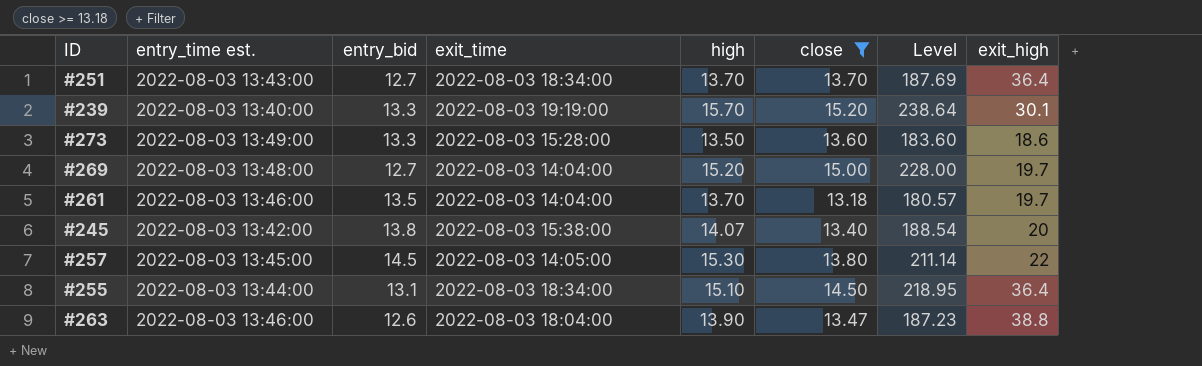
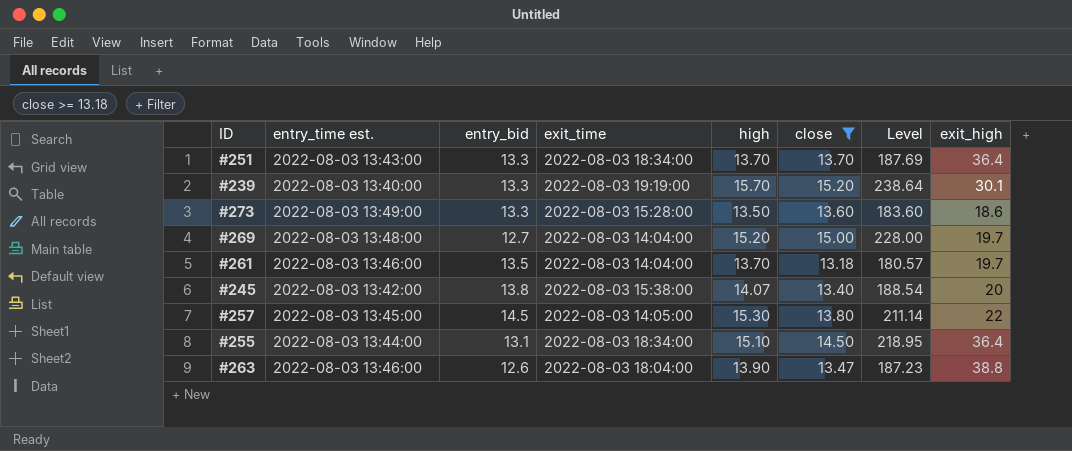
#251 | entry_bid: 12.7 -> 13.3

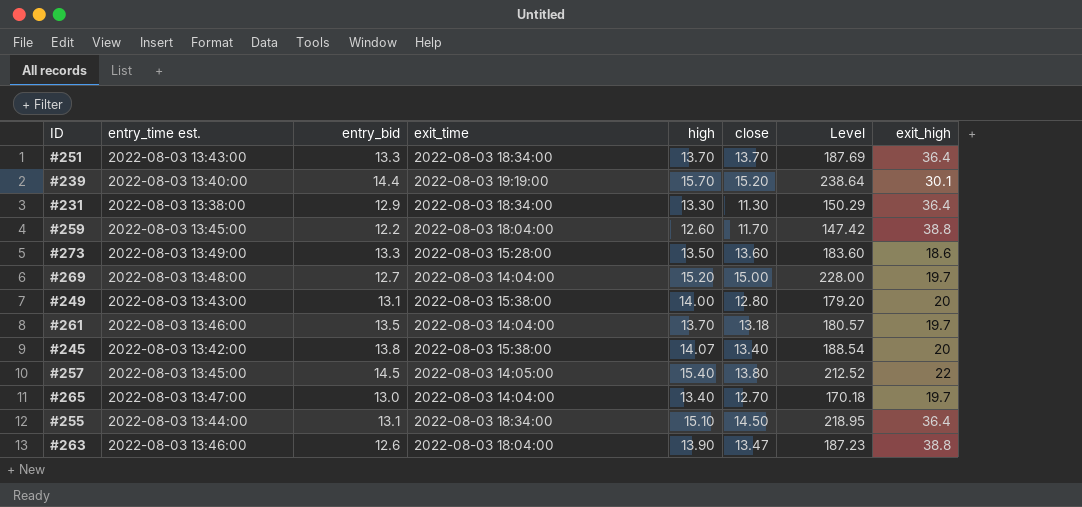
filter: close >= 13.18 -> none
#239 | entry_bid: 13.3 -> 14.4
#257 | high: 15.30 -> 15.40
#257 | Level: 211.14 -> 212.52

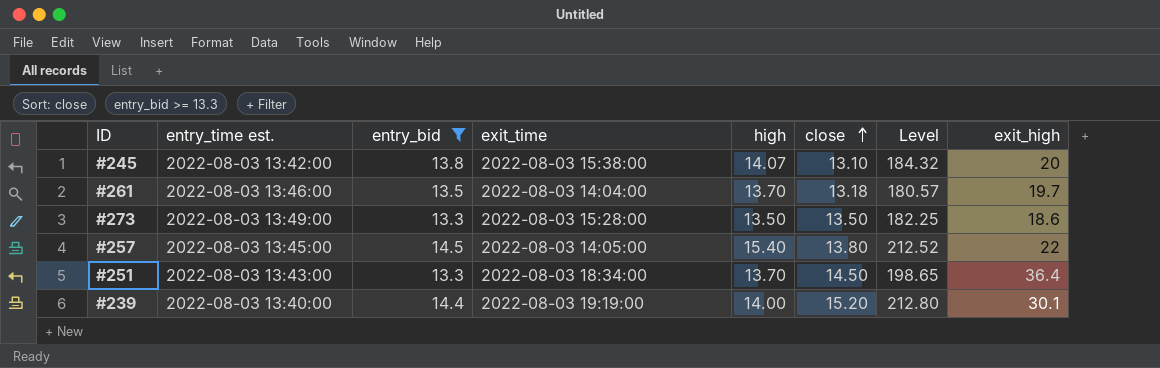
filter: none -> entry_bid >= 13.3
row order: none -> close ascending
#245 | close: 13.40 -> 13.10
#245 | Level: 188.54 -> 184.32
#273 | close: 13.60 -> 13.50
#273 | Level: 183.60 -> 182.25
#251 | close: 13.70 -> 14.50
#251 | Level: 187.69 -> 198.65
#239 | high: 15.70 -> 14.00
#239 | Level: 238.64 -> 212.80

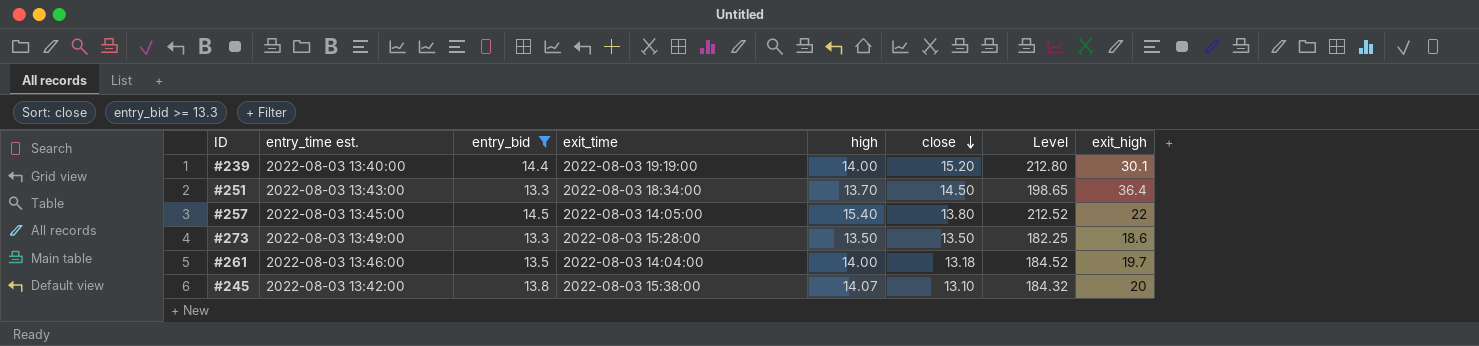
row order: close ascending -> close descending
#261 | high: 13.70 -> 14.00
#261 | Level: 180.57 -> 184.52

